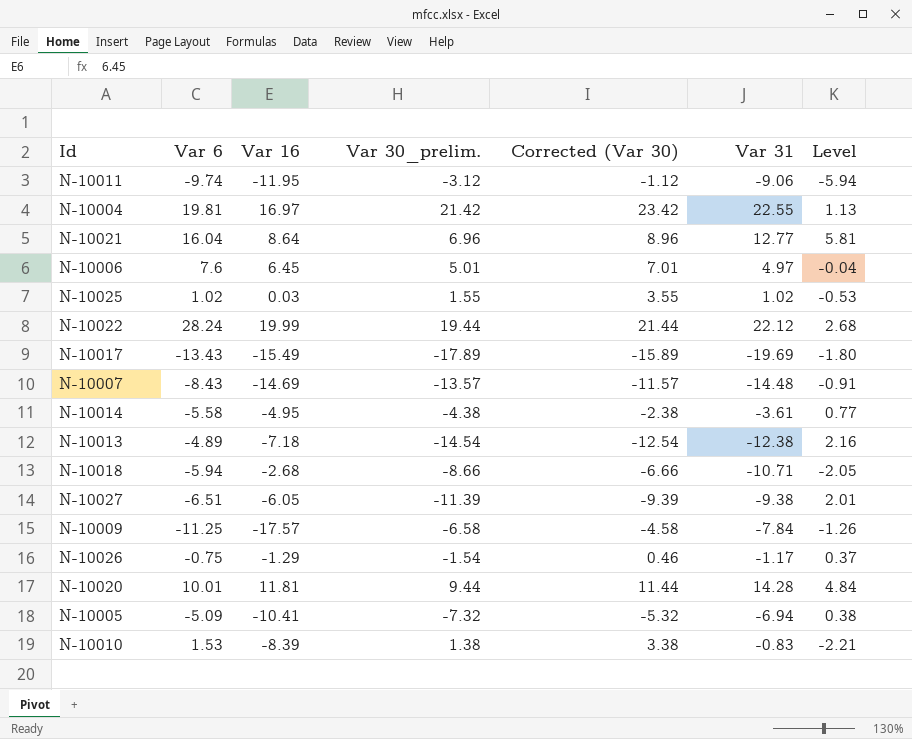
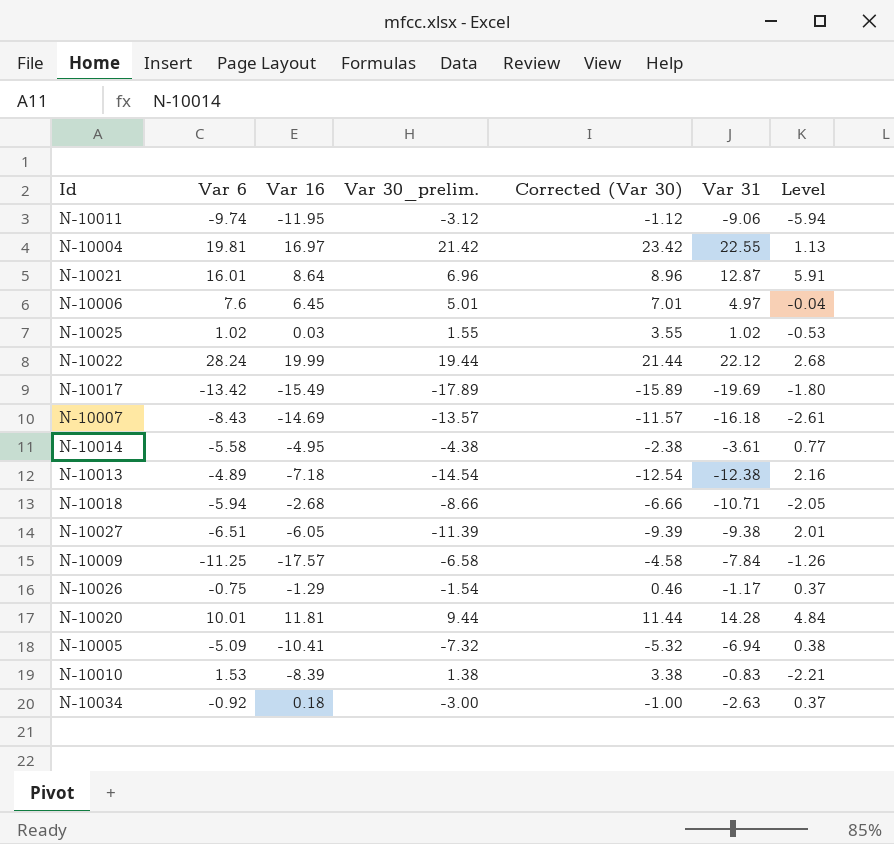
N-10021 | Var 6: 16.04 -> 16.01
N-10021 | Var 31: 12.77 -> 12.87
N-10021 | Level: 5.81 -> 5.91
N-10017 | Var 6: -13.43 -> -13.42
N-10007 | Var 31: -14.48 -> -16.18
N-10007 | Level: -0.91 -> -2.61
row N-10034: none -> -0.92 | 0.18 | -3.00 | -1.00 | -2.63 | 0.37

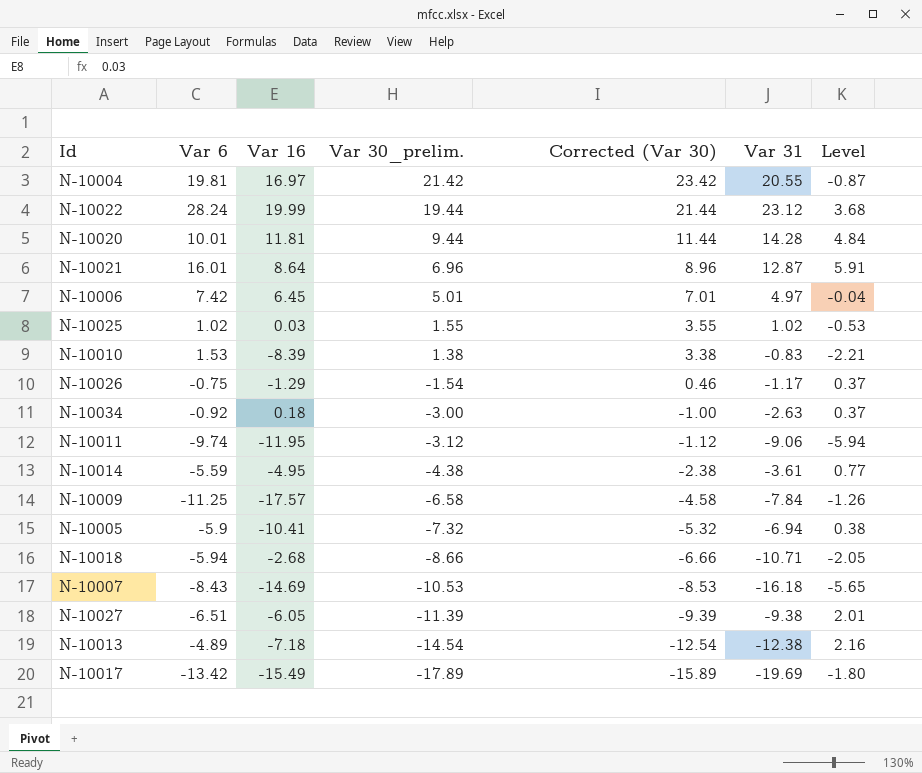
row order: none -> Var 30_prelim. descending
N-10004 | Var 31: 22.55 -> 20.55
N-10004 | Level: 1.13 -> -0.87
N-10022 | Var 31: 22.12 -> 23.12
N-10022 | Level: 2.68 -> 3.68
N-10006 | Var 6: 7.6 -> 7.42
N-10014 | Var 6: -5.58 -> -5.59
N-10005 | Var 6: -5.09 -> -5.9
N-10007 | Var 30_prelim.: -13.57 -> -10.53
N-10007 | Corrected (Var 30): -11.57 -> -8.53
N-10007 | Level: -2.61 -> -5.65

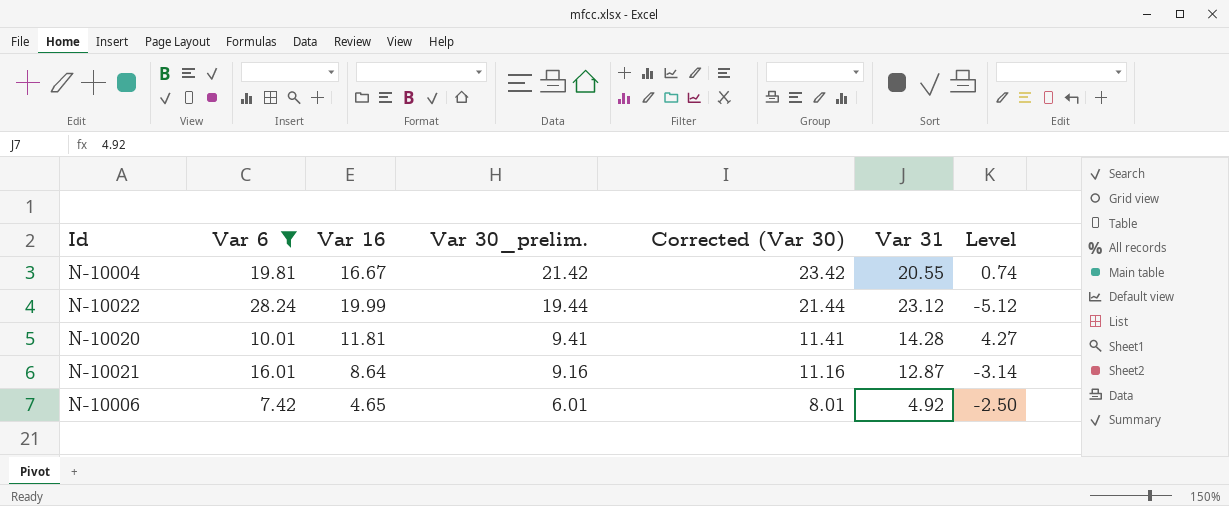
filter: none -> Var 6 >= 7.42
column Level | formula: [Var 31] - [Var 30_prelim.] -> [Var 31] - [Var 6]
N-10004 | Var 16: 16.97 -> 16.67
N-10020 | Var 30_prelim.: 9.44 -> 9.41
N-10020 | Corrected (Var 30): 11.44 -> 11.41
N-10021 | Var 30_prelim.: 6.96 -> 9.16
N-10021 | Corrected (Var 30): 8.96 -> 11.16
N-10006 | Var 16: 6.45 -> 4.65
N-10006 | Var 30_prelim.: 5.01 -> 6.01
N-10006 | Corrected (Var 30): 7.01 -> 8.01
N-10006 | Var 31: 4.97 -> 4.92

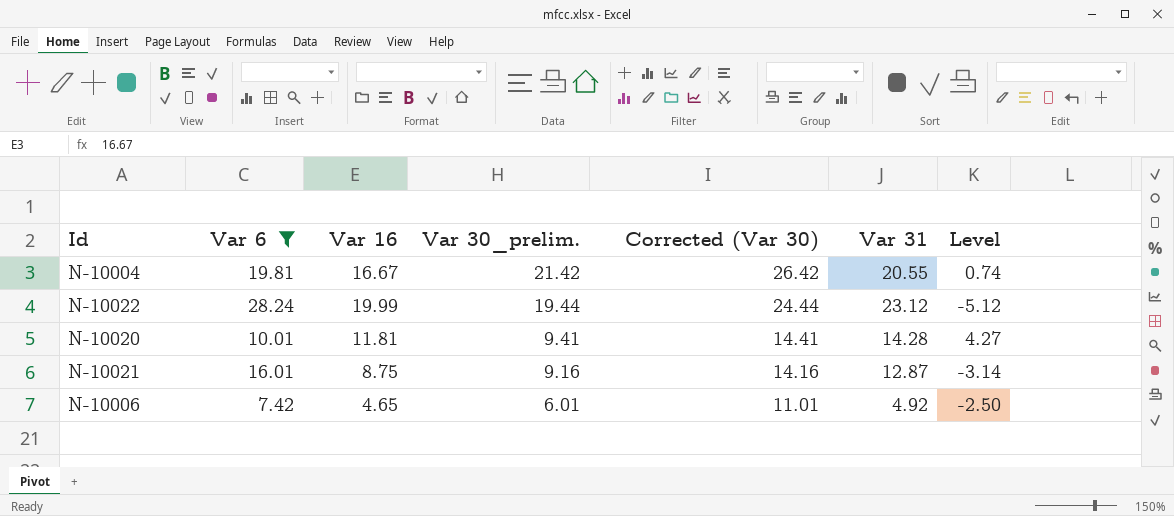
column Corrected (Var 30) | formula: [Var 30_prelim.] + 2 -> [Var 30_prelim.] + 5
N-10021 | Var 16: 8.64 -> 8.75

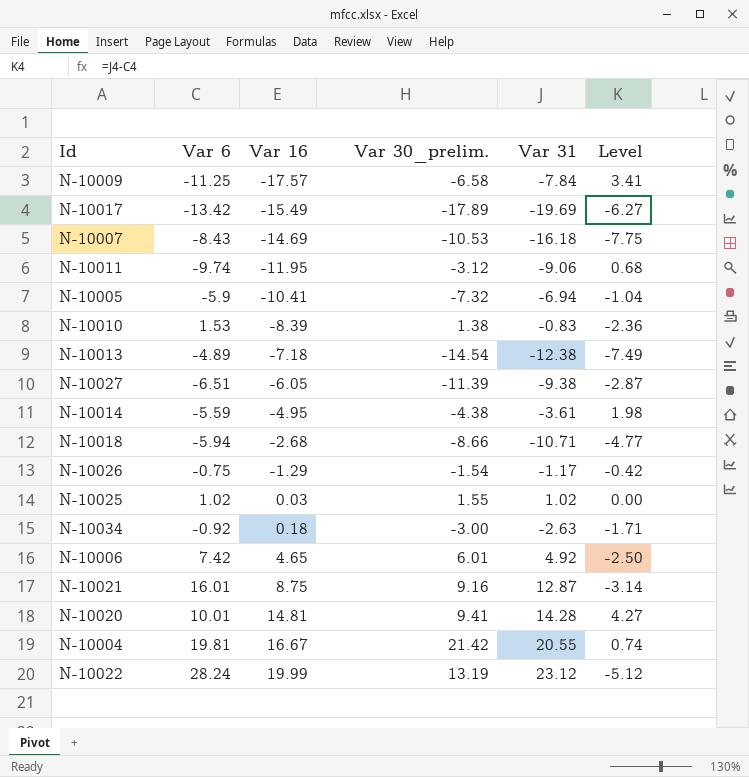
filter: Var 6 >= 7.42 -> none
row order: Var 30_prelim. descending -> Var 16 ascending
column Corrected (Var 30) | formula: [Var 30_prelim.] + 5 -> none
N-10020 | Var 16: 11.81 -> 14.81
N-10022 | Var 30_prelim.: 19.44 -> 13.19

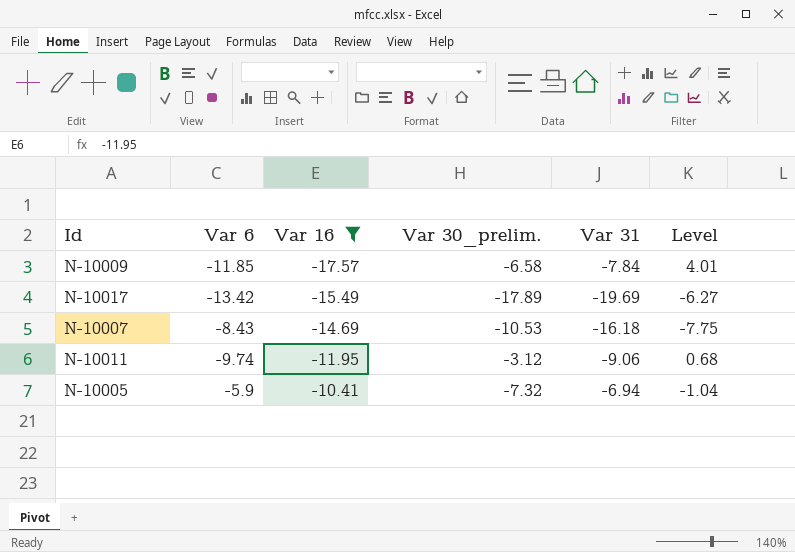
filter: none -> Var 16 <= -10.41
N-10009 | Var 6: -11.25 -> -11.85
N-10009 | Level: 3.41 -> 4.01

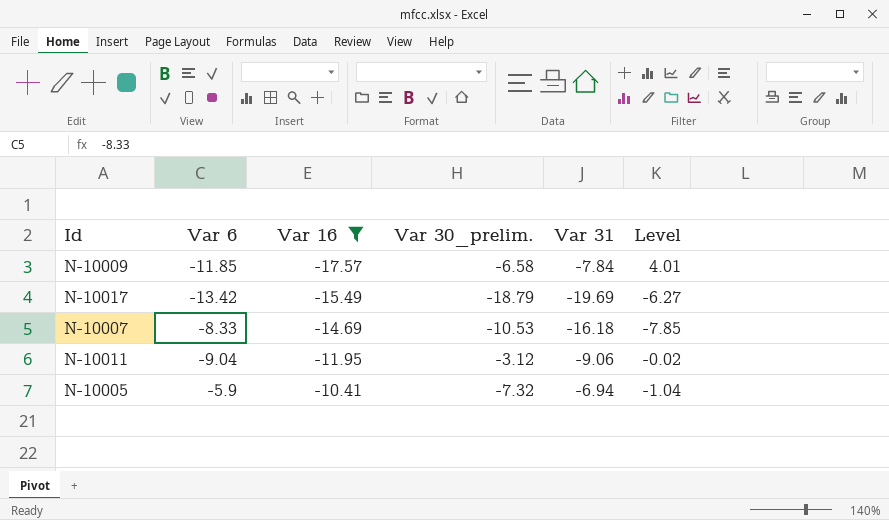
N-10017 | Var 30_prelim.: -17.89 -> -18.79
N-10007 | Var 6: -8.43 -> -8.33
N-10007 | Level: -7.75 -> -7.85
N-10011 | Var 6: -9.74 -> -9.04
N-10011 | Level: 0.68 -> -0.02

